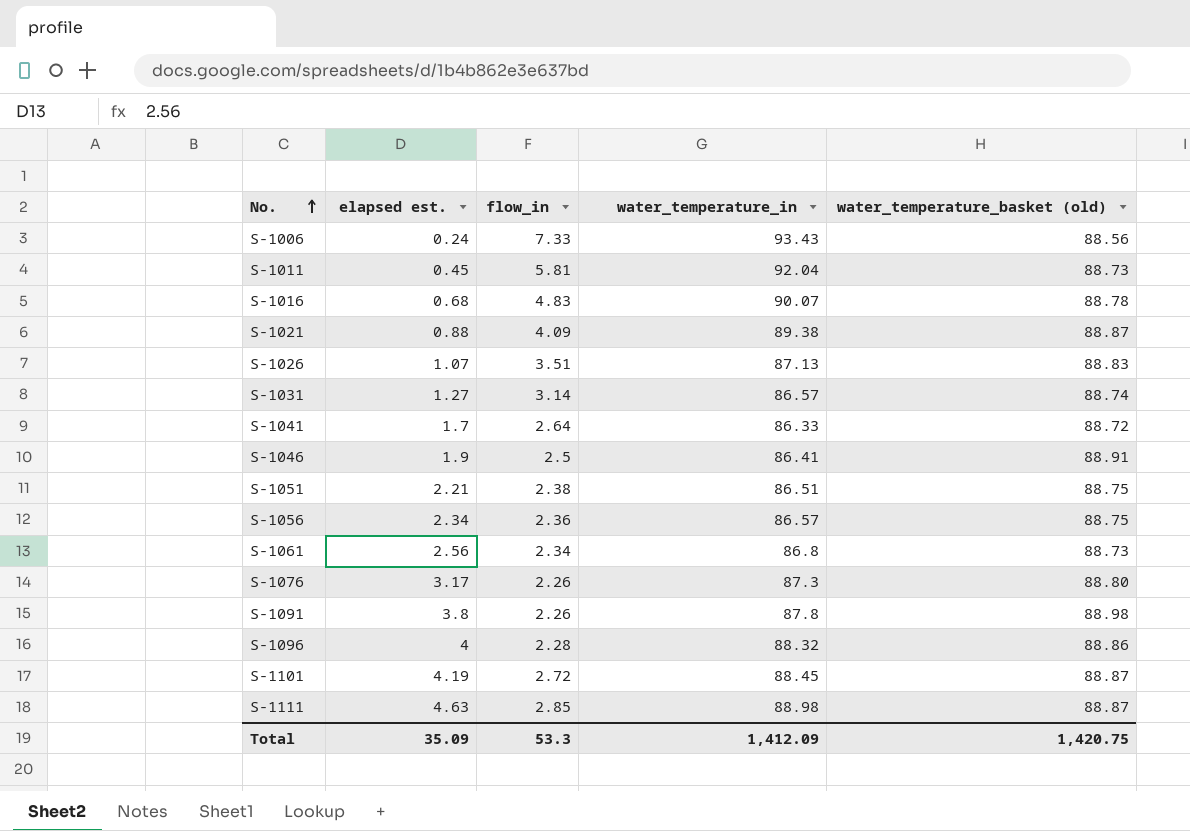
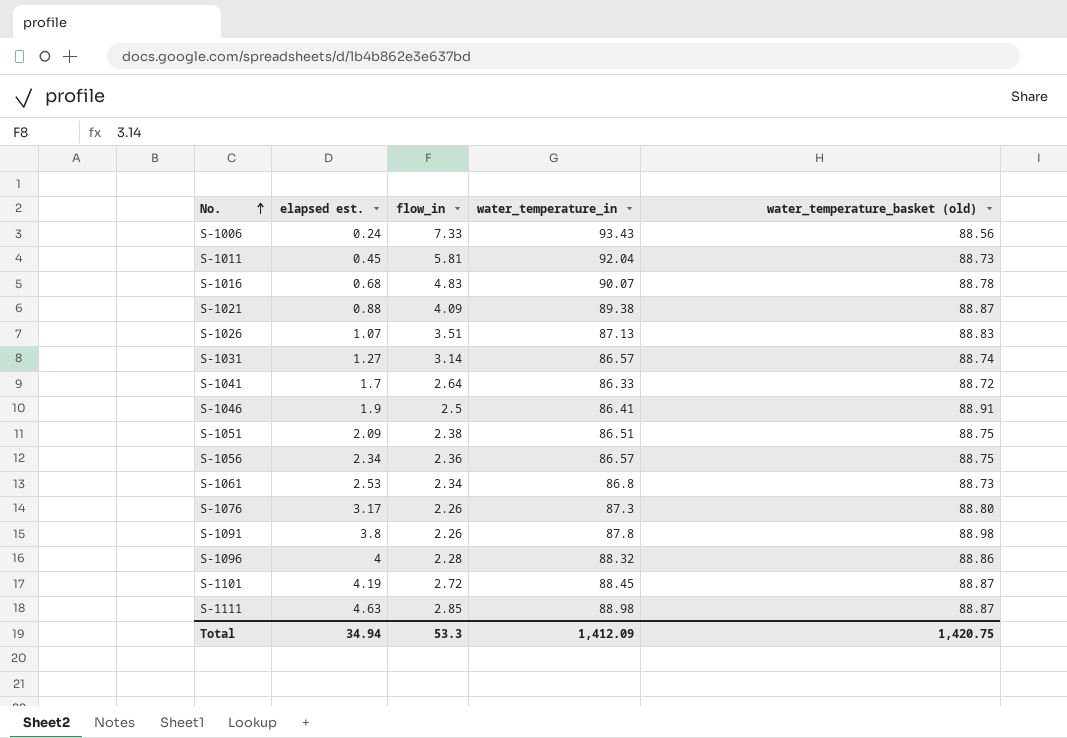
S-1051 | elapsed est.: 2.21 -> 2.09
S-1061 | elapsed est.: 2.56 -> 2.53
Total | elapsed est.: 35.09 -> 34.94

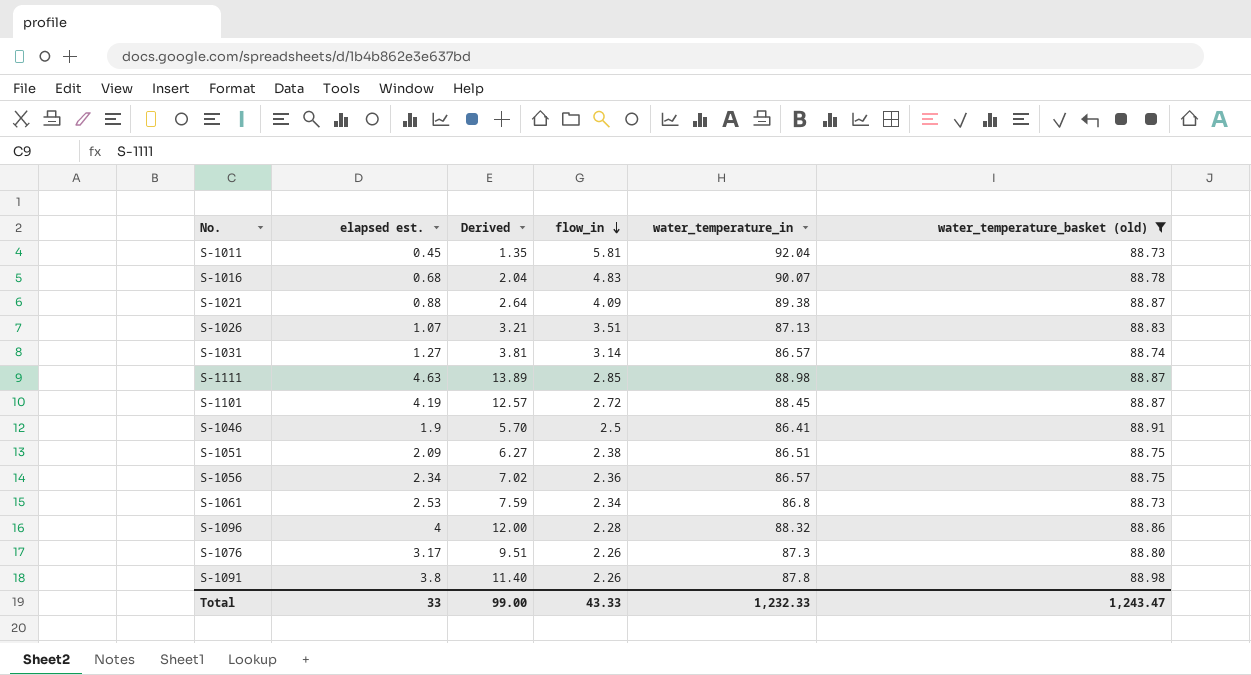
filter: none -> water_temperature_basket (old) >= 88.73
row order: No. ascending -> flow_in descending
column Derived | formula: none -> [elapsed est.] * 3
Total | elapsed est.: 34.94 -> 33
Total | flow_in: 53.3 -> 43.33
Total | water_temperature_in: 1,412.09 -> 1,232.33
Total | water_temperature_basket (old): 1,420.75 -> 1,243.47

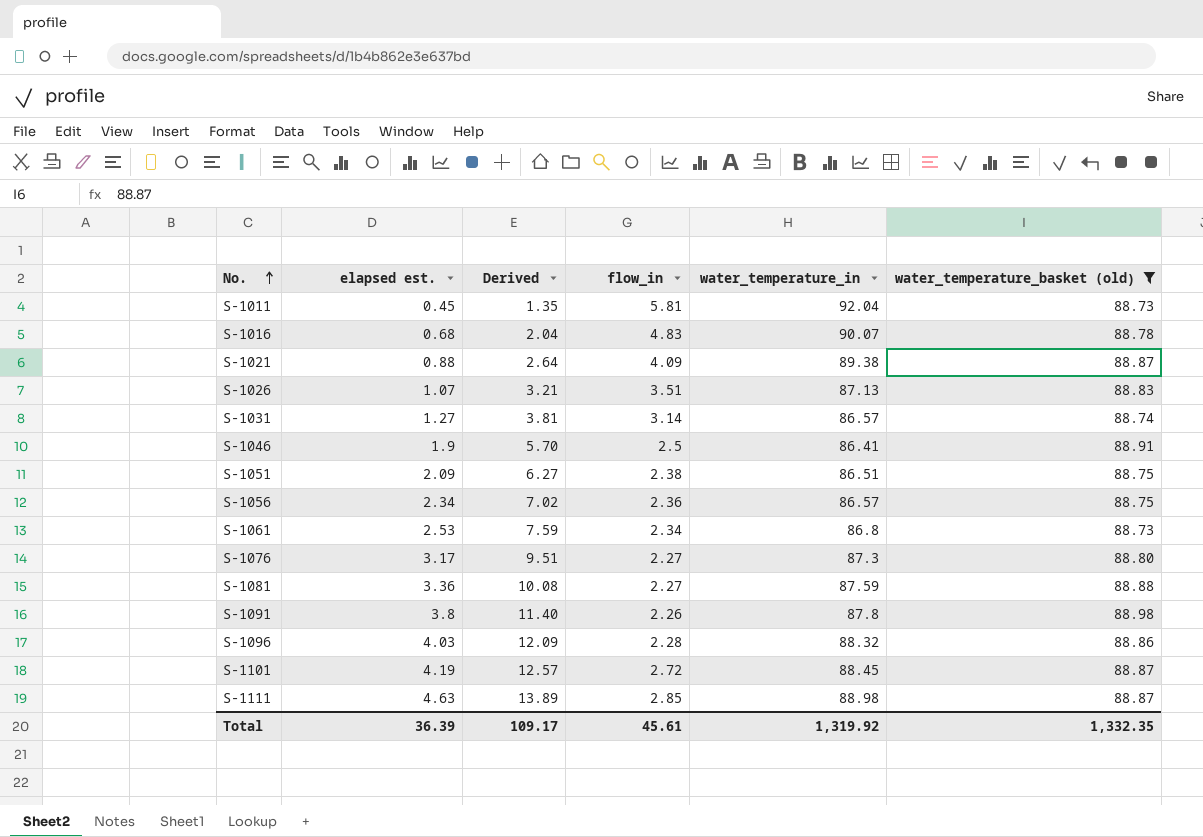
row order: flow_in descending -> No. ascending
S-1076 | flow_in: 2.26 -> 2.27
row S-1081: none -> 3.36 | 10.08 | 2.27 | 87.59 | 88.88
S-1096 | elapsed est.: 4 -> 4.03
S-1096 | Derived: 12.00 -> 12.09
Total | elapsed est.: 33 -> 36.39
Total | Derived: 99.00 -> 109.17
Total | flow_in: 43.33 -> 45.61
Total | water_temperature_in: 1,232.33 -> 1,319.92
Total | water_temperature_basket (old): 1,243.47 -> 1,332.35

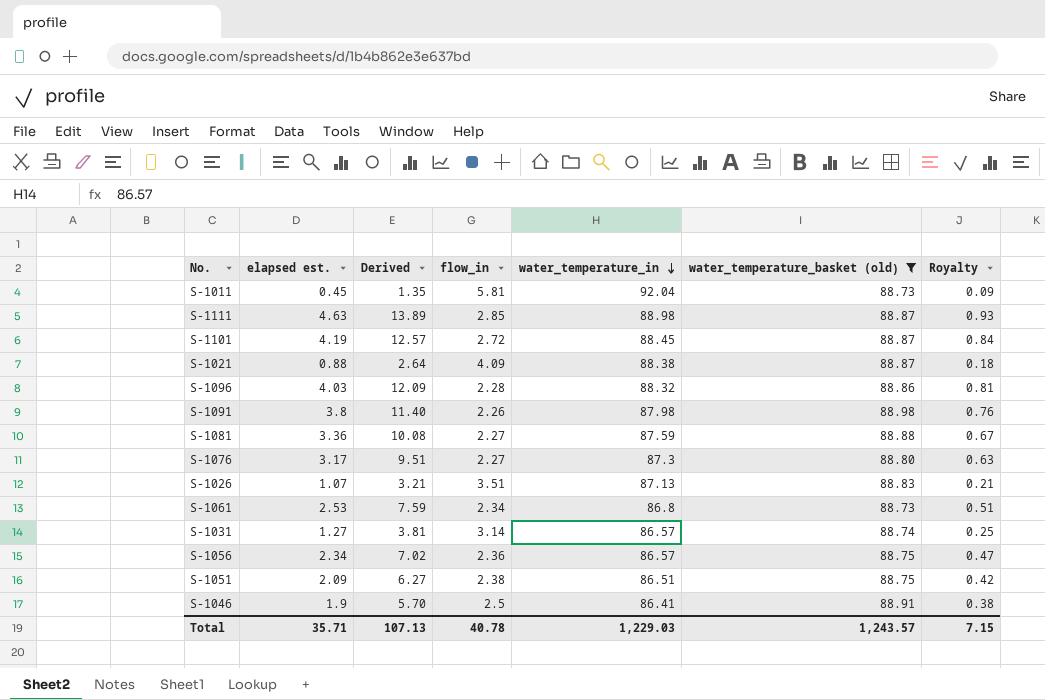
row order: No. ascending -> water_temperature_in descending
column Royalty | formula: none -> [elapsed est.] * 0.2
row S-1016: 0.68 | 2.04 | 4.83 | 90.07 | 88.78 -> none
S-1021 | water_temperature_in: 89.38 -> 88.38
S-1091 | water_temperature_in: 87.8 -> 87.98
Total | elapsed est.: 36.39 -> 35.71
Total | Derived: 109.17 -> 107.13
Total | flow_in: 45.61 -> 40.78
Total | water_temperature_in: 1,319.92 -> 1,229.03
Total | water_temperature_basket (old): 1,332.35 -> 1,243.57

